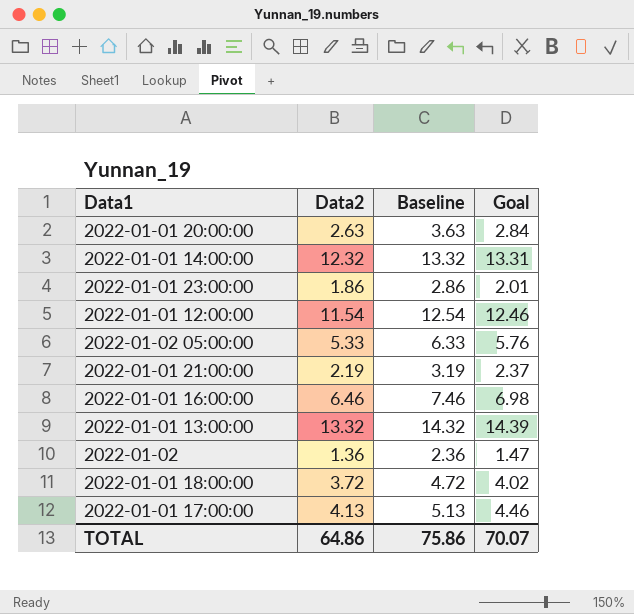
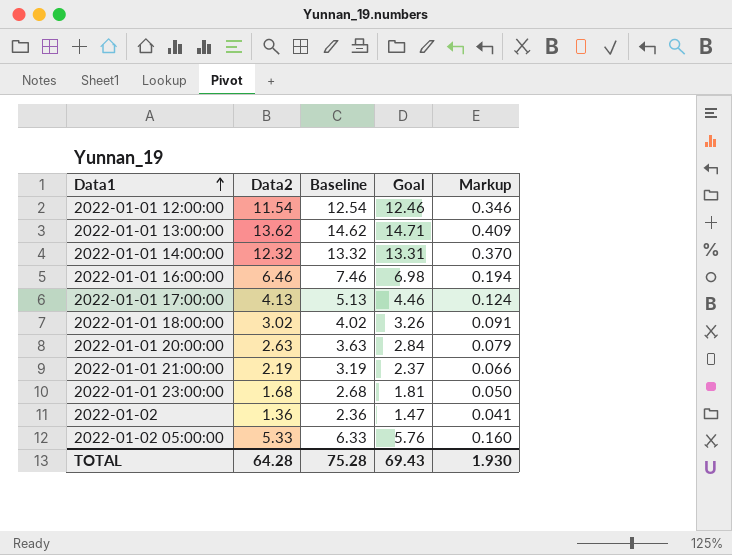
row order: none -> Data1 ascending
column Markup | formula: none -> [Data2] * 0.03
2022-01-01 13:00:00 | Data2: 13.32 -> 13.62
2022-01-01 13:00:00 | Baseline: 14.32 -> 14.62
2022-01-01 13:00:00 | Goal: 14.39 -> 14.71
2022-01-01 18:00:00 | Data2: 3.72 -> 3.02
2022-01-01 18:00:00 | Baseline: 4.72 -> 4.02
2022-01-01 18:00:00 | Goal: 4.02 -> 3.26
2022-01-01 23:00:00 | Data2: 1.86 -> 1.68
2022-01-01 23:00:00 | Baseline: 2.86 -> 2.68
2022-01-01 23:00:00 | Goal: 2.01 -> 1.81
TOTAL | Data2: 64.86 -> 64.28
TOTAL | Baseline: 75.86 -> 75.28
TOTAL | Goal: 70.07 -> 69.43

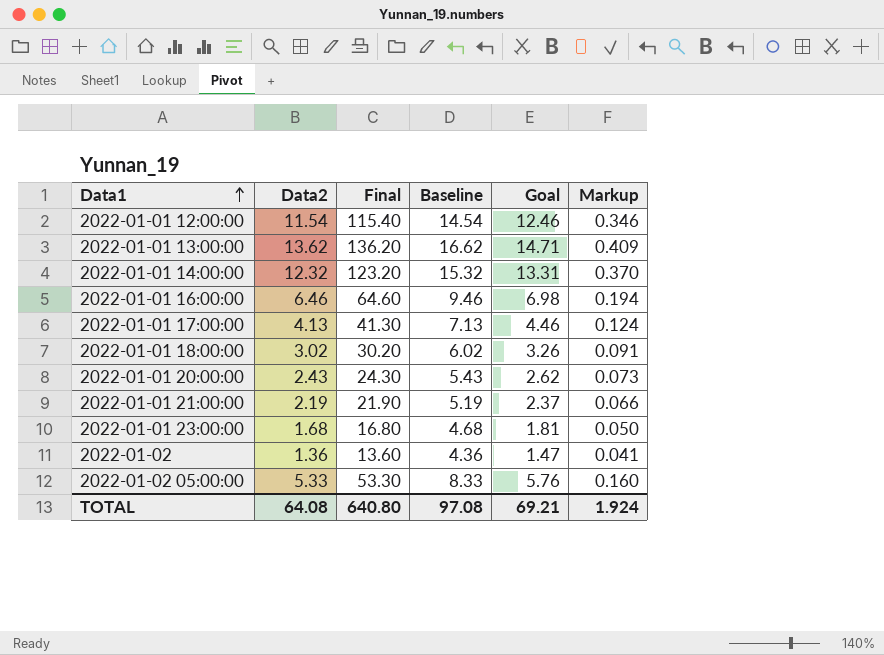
column Final | formula: none -> [Data2] * 10
column Baseline | formula: [Data2] + 1 -> [Data2] + 3
2022-01-01 20:00:00 | Data2: 2.63 -> 2.43
2022-01-01 20:00:00 | Goal: 2.84 -> 2.62
2022-01-01 20:00:00 | Markup: 0.079 -> 0.073
TOTAL | Data2: 64.28 -> 64.08
TOTAL | Baseline: 75.28 -> 97.08
TOTAL | Goal: 69.43 -> 69.21
TOTAL | Markup: 1.930 -> 1.924

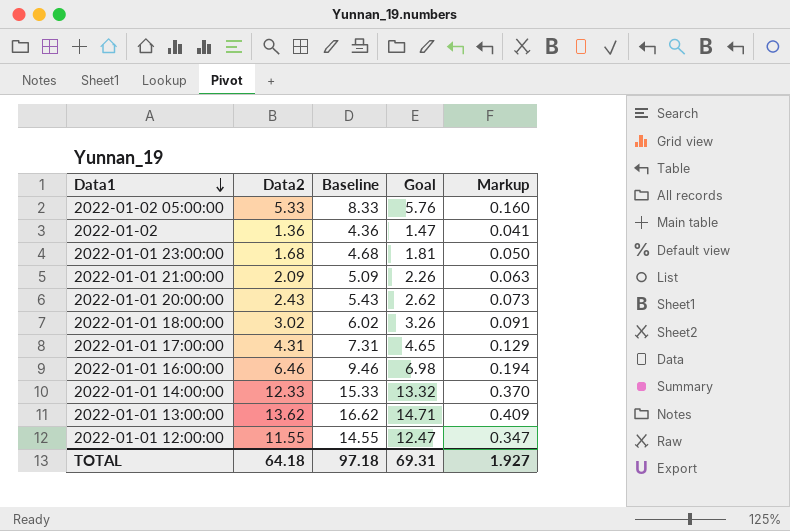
row order: Data1 ascending -> Data1 descending
column Final | formula: [Data2] * 10 -> none
2022-01-01 21:00:00 | Data2: 2.19 -> 2.09
2022-01-01 21:00:00 | Baseline: 5.19 -> 5.09
2022-01-01 21:00:00 | Goal: 2.37 -> 2.26
2022-01-01 21:00:00 | Markup: 0.066 -> 0.063
2022-01-01 17:00:00 | Data2: 4.13 -> 4.31
2022-01-01 17:00:00 | Baseline: 7.13 -> 7.31
2022-01-01 17:00:00 | Goal: 4.46 -> 4.65
2022-01-01 17:00:00 | Markup: 0.124 -> 0.129
2022-01-01 14:00:00 | Data2: 12.32 -> 12.33
2022-01-01 14:00:00 | Baseline: 15.32 -> 15.33
2022-01-01 14:00:00 | Goal: 13.31 -> 13.32
2022-01-01 12:00:00 | Data2: 11.54 -> 11.55
2022-01-01 12:00:00 | Baseline: 14.54 -> 14.55
2022-01-01 12:00:00 | Goal: 12.46 -> 12.47
2022-01-01 12:00:00 | Markup: 0.346 -> 0.347
TOTAL | Data2: 64.08 -> 64.18
TOTAL | Baseline: 97.08 -> 97.18
TOTAL | Goal: 69.21 -> 69.31
TOTAL | Markup: 1.924 -> 1.927

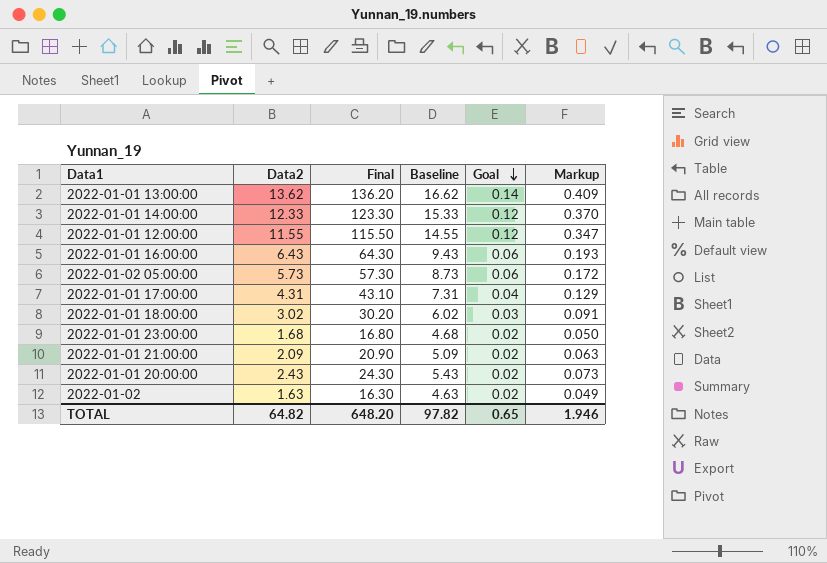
row order: Data1 descending -> Goal descending
column Final | formula: none -> [Data2] * 10
column Goal | formula: [Data2] * 1.08 -> [Data2] * 0.01
2022-01-01 16:00:00 | Data2: 6.46 -> 6.43
2022-01-01 16:00:00 | Baseline: 9.46 -> 9.43
2022-01-01 16:00:00 | Markup: 0.194 -> 0.193
2022-01-02 05:00:00 | Data2: 5.33 -> 5.73
2022-01-02 05:00:00 | Baseline: 8.33 -> 8.73
2022-01-02 05:00:00 | Markup: 0.160 -> 0.172
2022-01-02 | Data2: 1.36 -> 1.63
2022-01-02 | Baseline: 4.36 -> 4.63
2022-01-02 | Markup: 0.041 -> 0.049
TOTAL | Data2: 64.18 -> 64.82
TOTAL | Baseline: 97.18 -> 97.82
TOTAL | Goal: 69.31 -> 0.65
TOTAL | Markup: 1.927 -> 1.946

